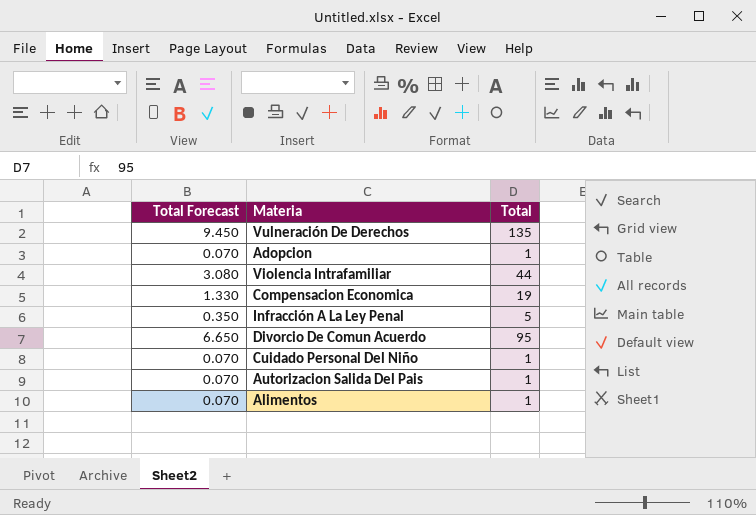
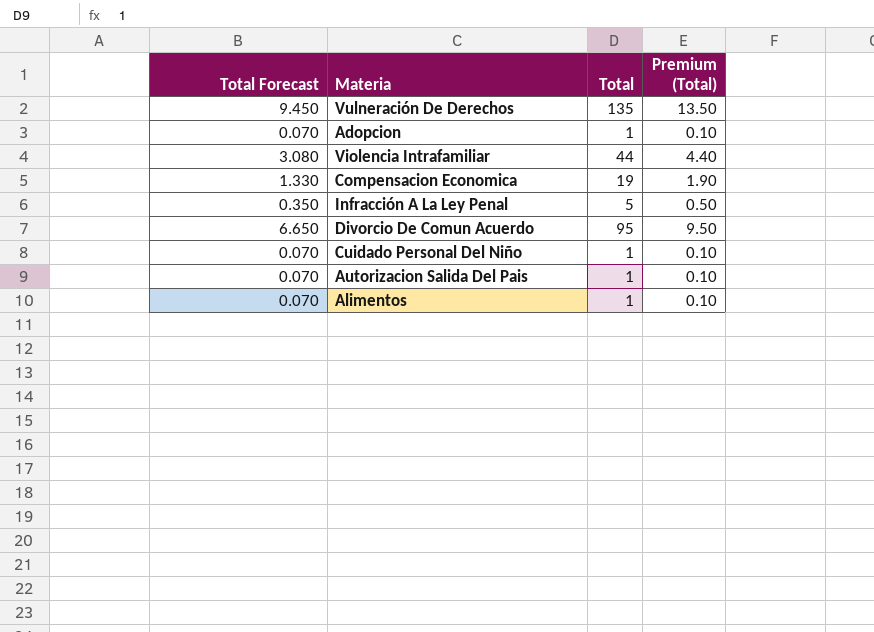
column Premium (Total) | formula: none -> [Total] * 0.1

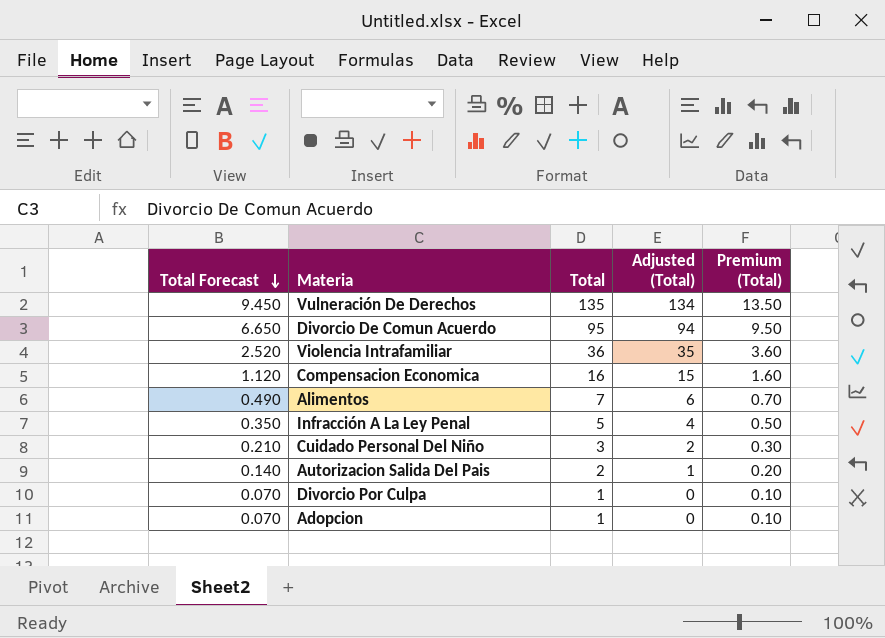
row order: none -> Total Forecast descending
column Adjusted (Total) | formula: none -> [Total] - 1
Violencia Intrafamiliar | Total Forecast: 3.080 -> 2.520
Violencia Intrafamiliar | Total: 44 -> 36
Violencia Intrafamiliar | Premium (Total): 4.40 -> 3.60
Compensacion Economica | Total Forecast: 1.330 -> 1.120
Compensacion Economica | Total: 19 -> 16
Compensacion Economica | Premium (Total): 1.90 -> 1.60
Alimentos | Total Forecast: 0.070 -> 0.490
Alimentos | Total: 1 -> 7
Alimentos | Premium (Total): 0.10 -> 0.70
Cuidado Personal Del Niño | Total Forecast: 0.070 -> 0.210
Cuidado Personal Del Niño | Total: 1 -> 3
Cuidado Personal Del Niño | Premium (Total): 0.10 -> 0.30
Autorizacion Salida Del Pais | Total Forecast: 0.070 -> 0.140
Autorizacion Salida Del Pais | Total: 1 -> 2
Autorizacion Salida Del Pais | Premium (Total): 0.10 -> 0.20
row Divorcio Por Culpa: none -> 0.070 | 1 | 0 | 0.10

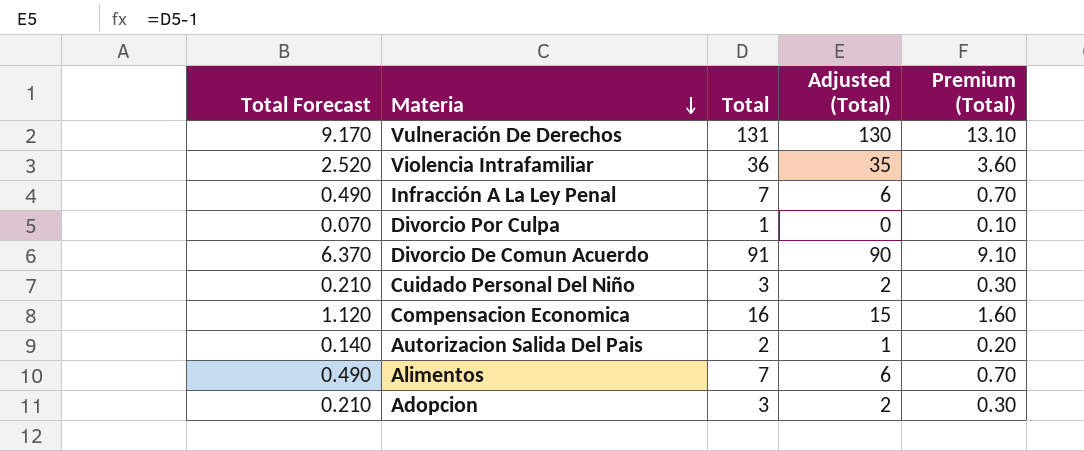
row order: Total Forecast descending -> Materia descending
Vulneración De Derechos | Total Forecast: 9.450 -> 9.170
Vulneración De Derechos | Total: 135 -> 131
Vulneración De Derechos | Adjusted (Total): 134 -> 130
Vulneración De Derechos | Premium (Total): 13.50 -> 13.10
Infracción A La Ley Penal | Total Forecast: 0.350 -> 0.490
Infracción A La Ley Penal | Total: 5 -> 7
Infracción A La Ley Penal | Adjusted (Total): 4 -> 6
Infracción A La Ley Penal | Premium (Total): 0.50 -> 0.70
Divorcio De Comun Acuerdo | Total Forecast: 6.650 -> 6.370
Divorcio De Comun Acuerdo | Total: 95 -> 91
Divorcio De Comun Acuerdo | Adjusted (Total): 94 -> 90
Divorcio De Comun Acuerdo | Premium (Total): 9.50 -> 9.10
Adopcion | Total Forecast: 0.070 -> 0.210
Adopcion | Total: 1 -> 3
Adopcion | Adjusted (Total): 0 -> 2
Adopcion | Premium (Total): 0.10 -> 0.30

